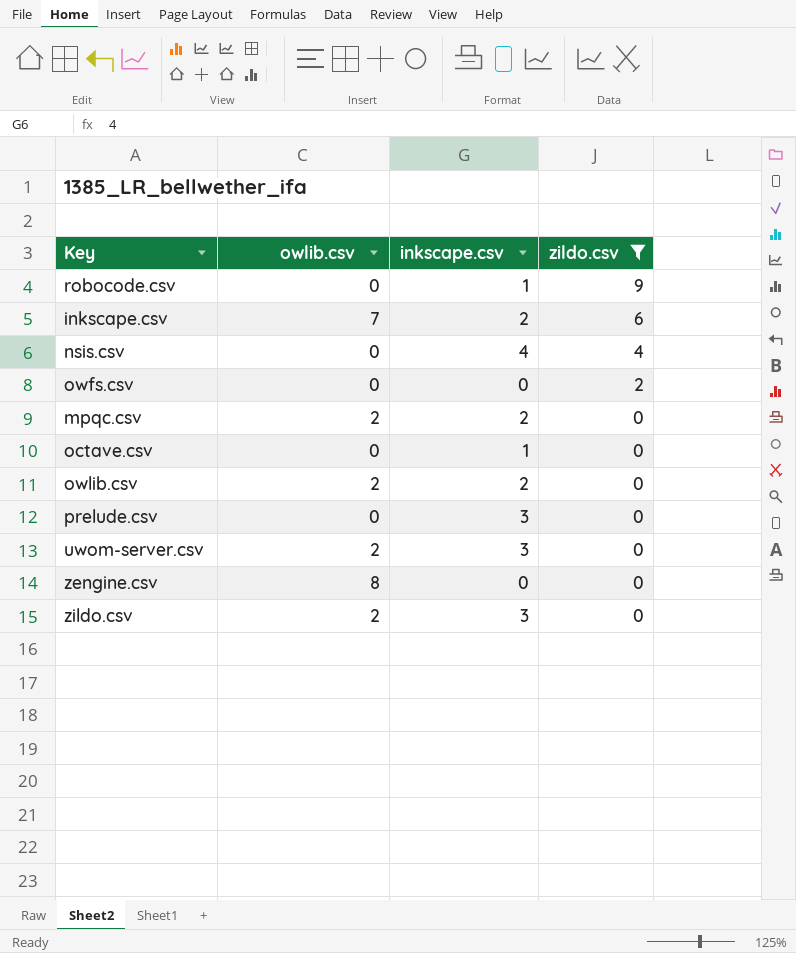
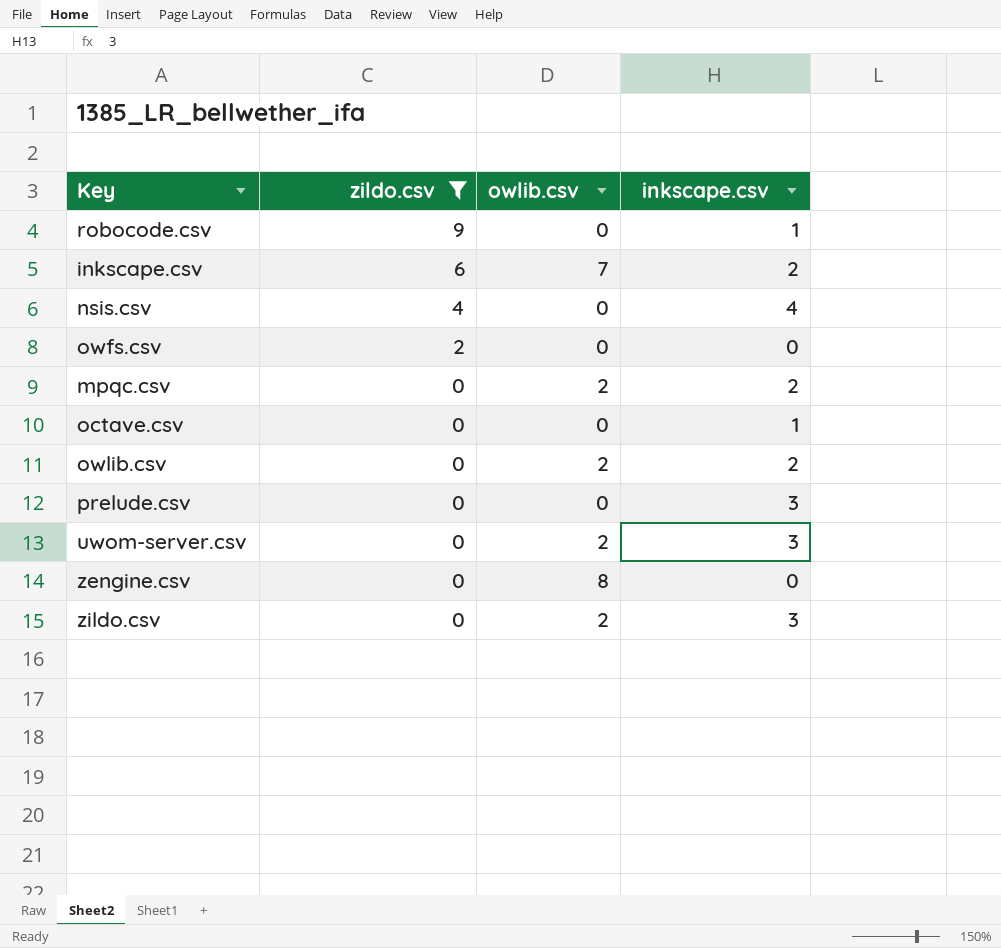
column zildo.csv | position: 4 -> 2

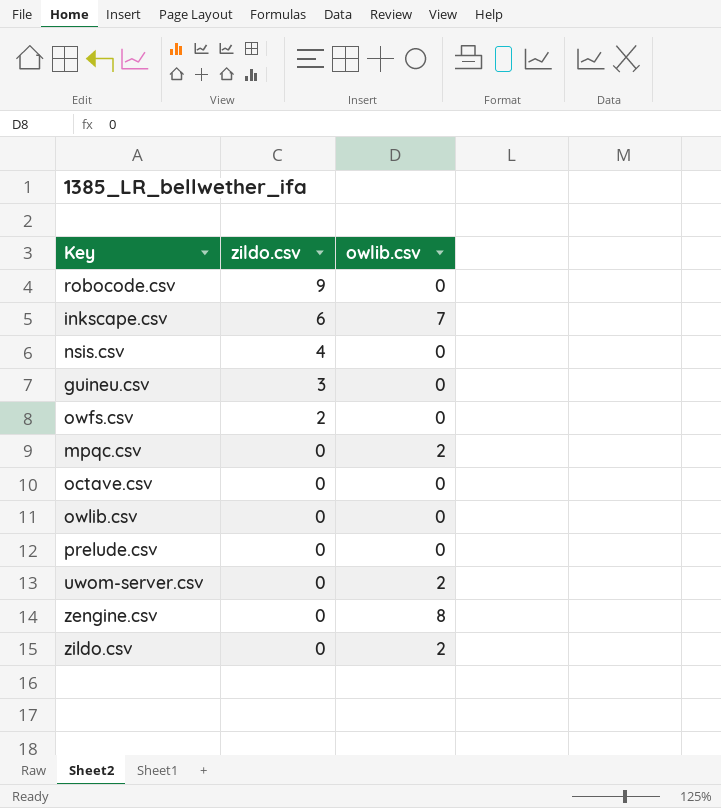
filter: zildo.csv != 3 -> none
column inkscape.csv | position: 4 -> none
owlib.csv | owlib.csv: 2 -> 0

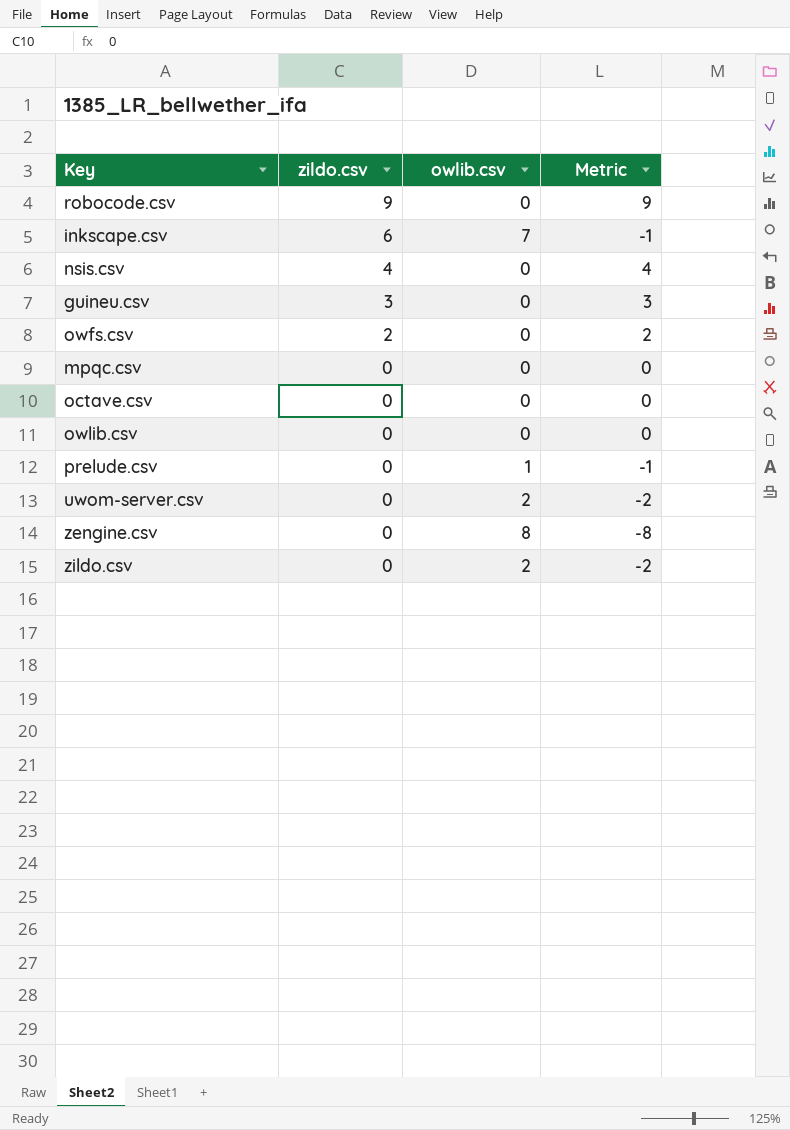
column Metric | formula: none -> [zildo.csv] - [owlib.csv]
mpqc.csv | owlib.csv: 2 -> 0
prelude.csv | owlib.csv: 0 -> 1

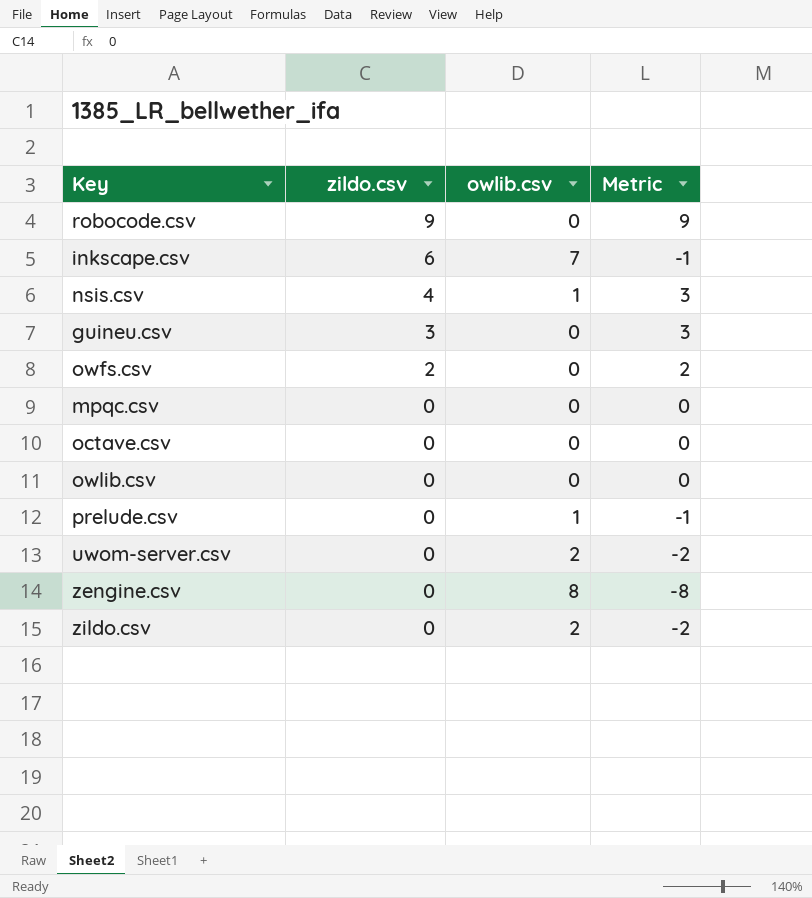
nsis.csv | owlib.csv: 0 -> 1
nsis.csv | Metric: 4 -> 3

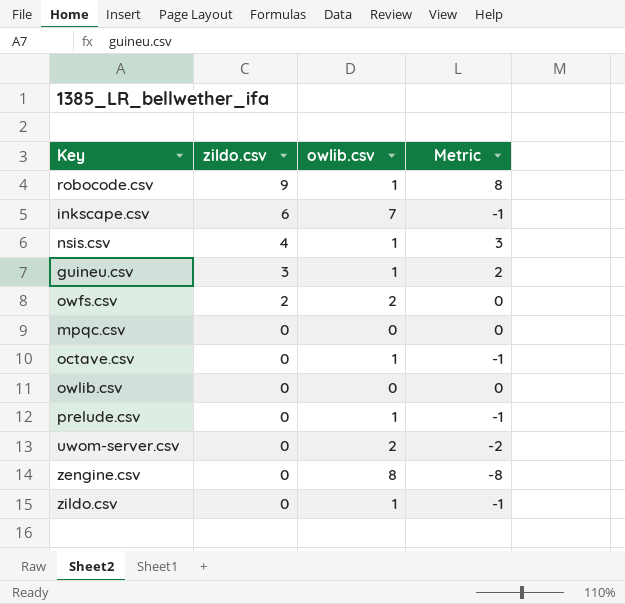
robocode.csv | owlib.csv: 0 -> 1
robocode.csv | Metric: 9 -> 8
guineu.csv | owlib.csv: 0 -> 1
guineu.csv | Metric: 3 -> 2
owfs.csv | owlib.csv: 0 -> 2
owfs.csv | Metric: 2 -> 0
octave.csv | owlib.csv: 0 -> 1
octave.csv | Metric: 0 -> -1
zildo.csv | owlib.csv: 2 -> 1
zildo.csv | Metric: -2 -> -1

